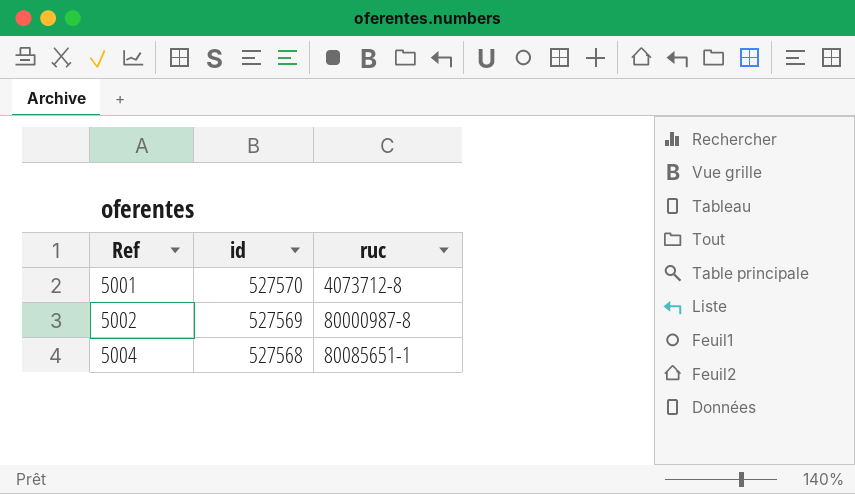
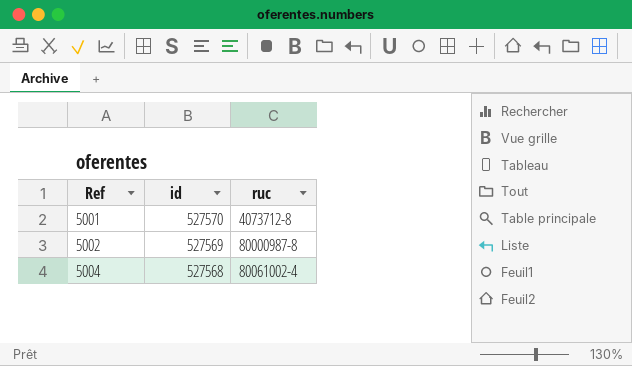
5004 | ruc: 80085651-1 -> 80061002-4

